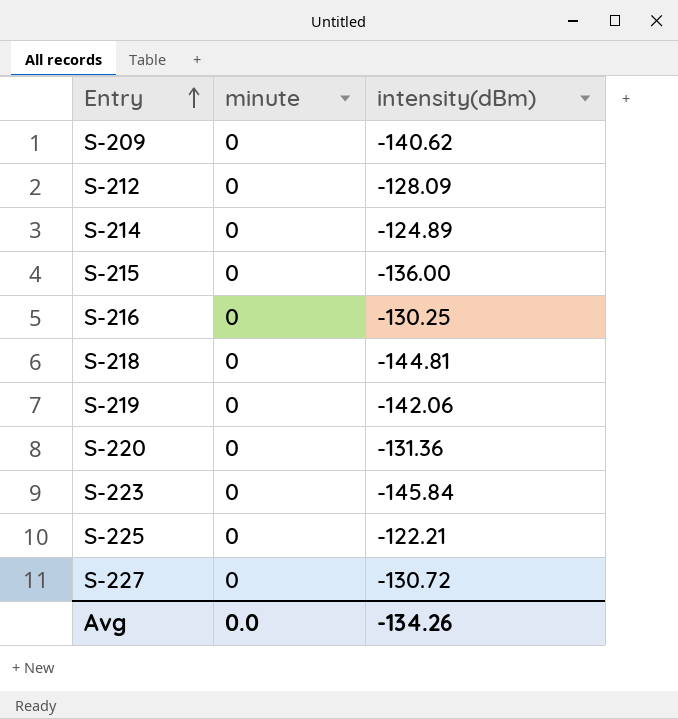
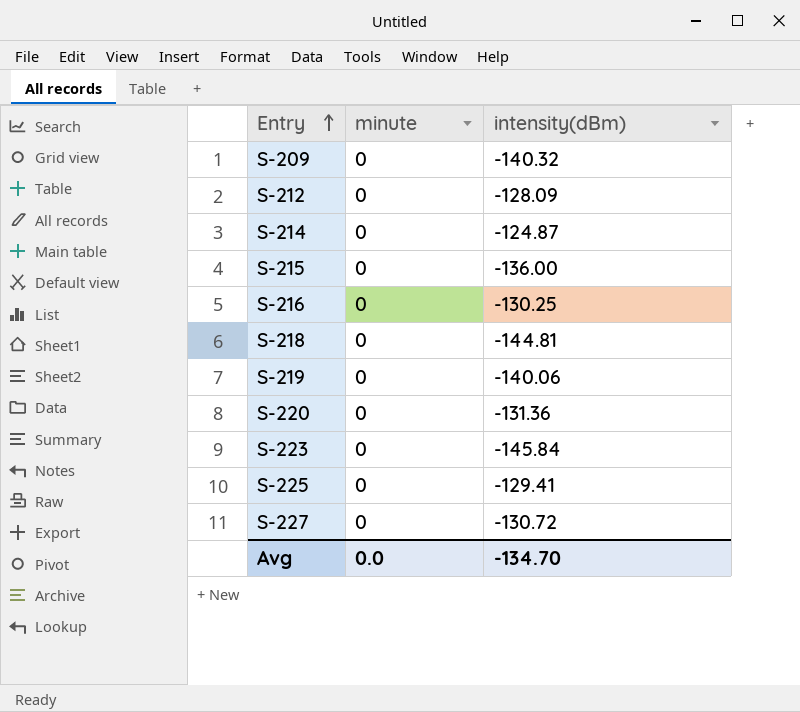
S-209 | intensity(dBm): -140.62 -> -140.32
S-214 | intensity(dBm): -124.89 -> -124.87
S-219 | intensity(dBm): -142.06 -> -140.06
S-225 | intensity(dBm): -122.21 -> -129.41
Avg | intensity(dBm): -134.26 -> -134.70

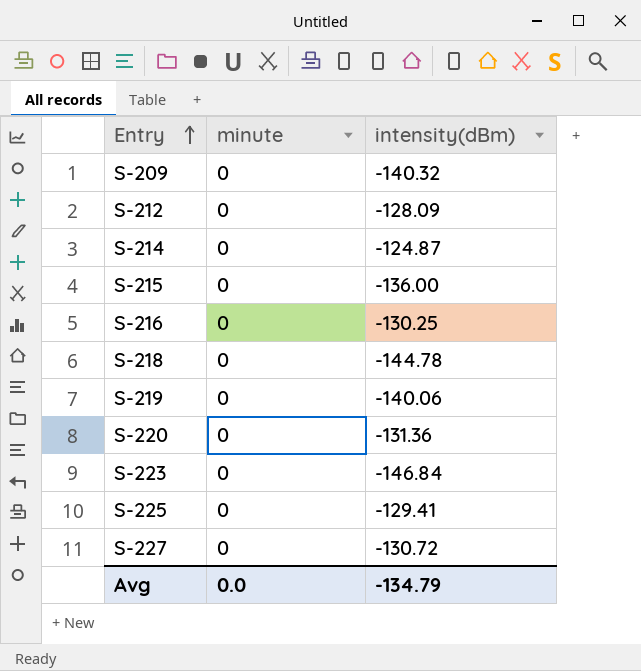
S-218 | intensity(dBm): -144.81 -> -144.78
S-223 | intensity(dBm): -145.84 -> -146.84
Avg | intensity(dBm): -134.70 -> -134.79

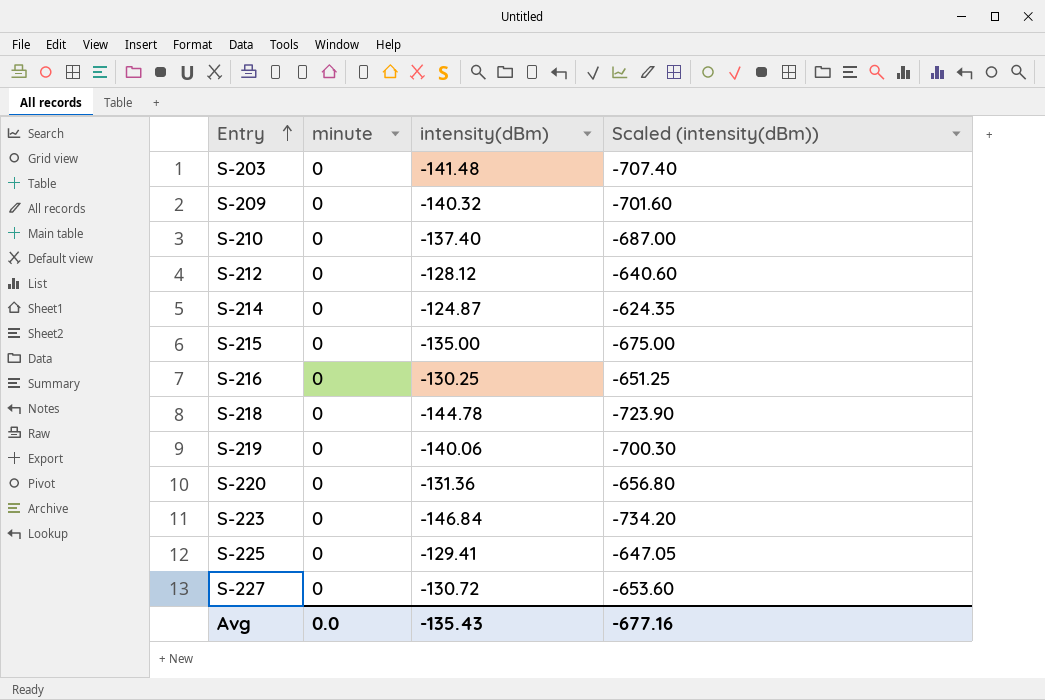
column Scaled (intensity(dBm)) | formula: none -> [intensity(dBm)] * 5
row S-203: none -> 0 | -141.48 | -707.40
row S-210: none -> 0 | -137.40 | -687.00
S-212 | intensity(dBm): -128.09 -> -128.12
S-215 | intensity(dBm): -136.00 -> -135.00
Avg | intensity(dBm): -134.79 -> -135.43

